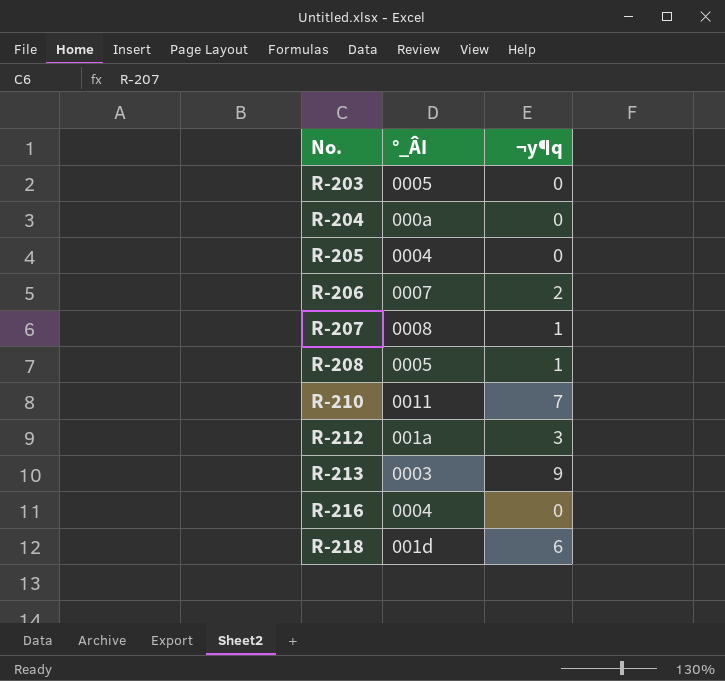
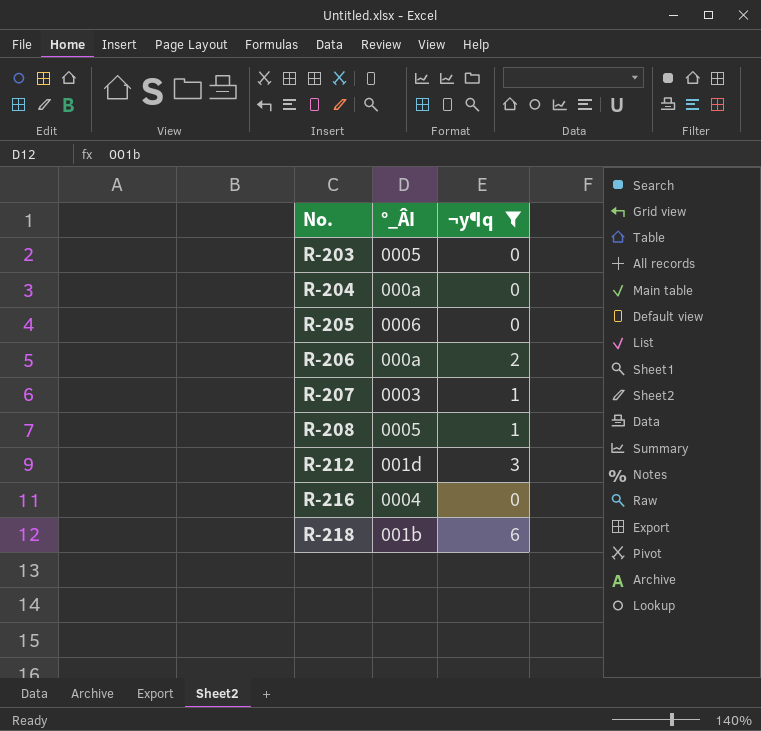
filter: none -> ¬y¶q <= 6
R-205 | °_ÂI: 0004 -> 0006
R-206 | °_ÂI: 0007 -> 000a
R-207 | °_ÂI: 0008 -> 0003
R-212 | °_ÂI: 001a -> 001d
R-218 | °_ÂI: 001d -> 001b

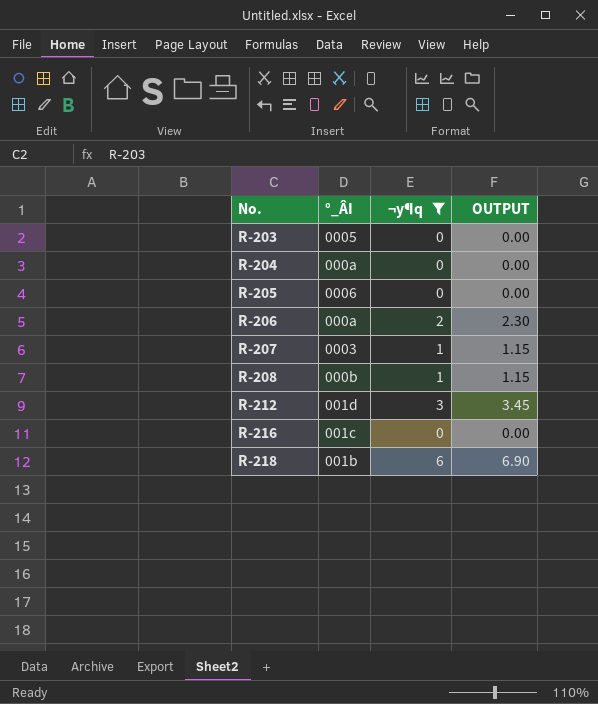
column OUTPUT | formula: none -> [¬y¶q] * 1.15
R-208 | °_ÂI: 0005 -> 000b
R-216 | °_ÂI: 0004 -> 001c

